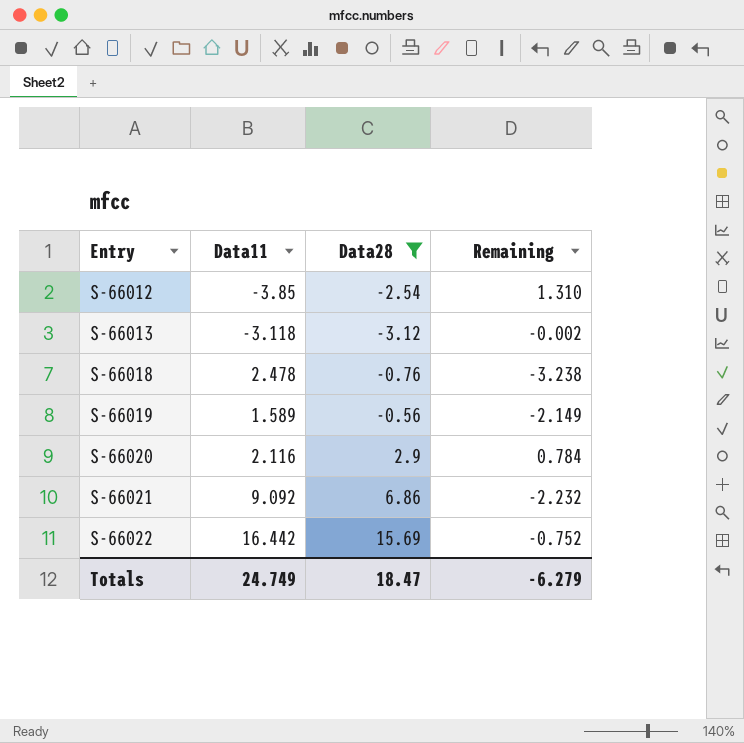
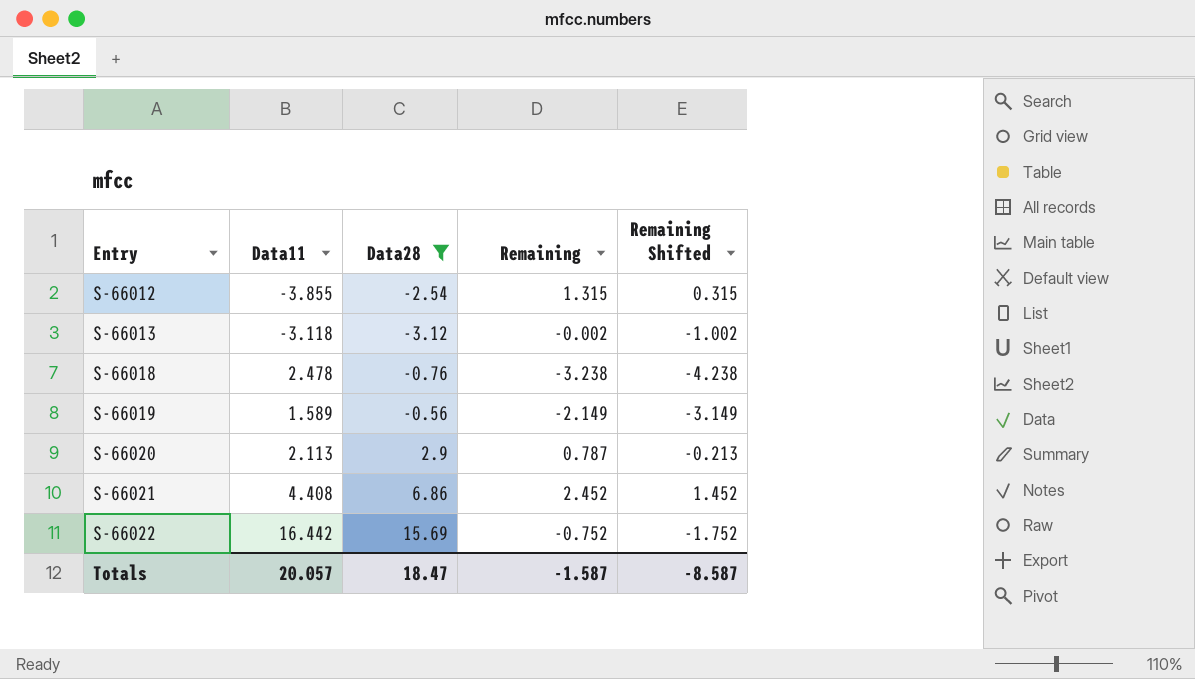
column Remaining Shifted | formula: none -> [Remaining] - 1
S-66012 | Data11: -3.85 -> -3.855
S-66012 | Remaining: 1.310 -> 1.315
S-66020 | Data11: 2.116 -> 2.113
S-66020 | Remaining: 0.784 -> 0.787
S-66021 | Data11: 9.092 -> 4.408
S-66021 | Remaining: -2.232 -> 2.452
Totals | Data11: 24.749 -> 20.057
Totals | Remaining: -6.279 -> -1.587

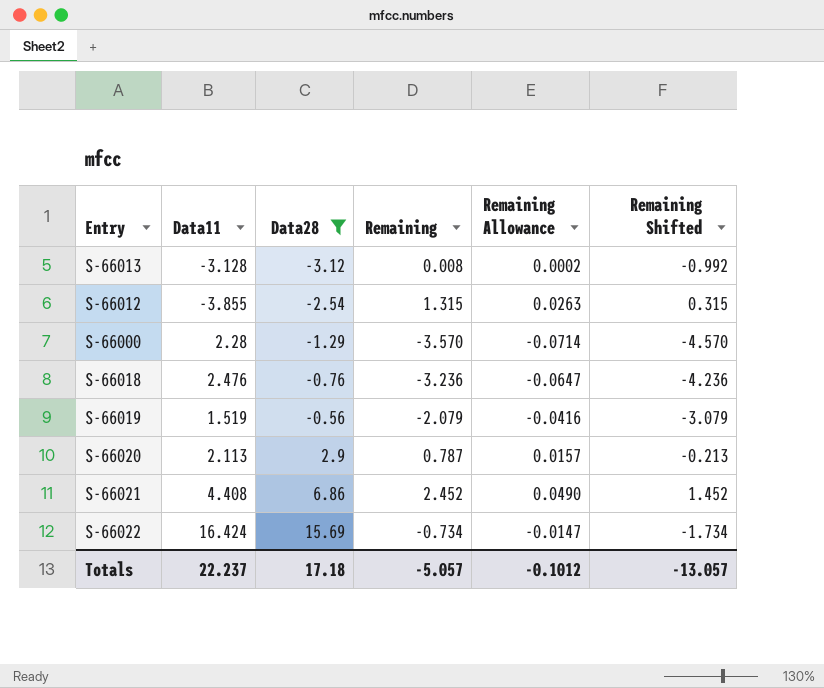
row order: Entry ascending -> Data28 ascending
column Remaining Allowance | formula: none -> [Remaining] * 0.02
S-66013 | Data11: -3.118 -> -3.128
S-66013 | Remaining: -0.002 -> 0.008
S-66013 | Remaining Shifted: -1.002 -> -0.992
row S-66000: none -> 2.28 | -1.29 | -3.570 | -0.0714 | -4.570
S-66018 | Data11: 2.478 -> 2.476
S-66018 | Remaining: -3.238 -> -3.236
S-66018 | Remaining Shifted: -4.238 -> -4.236
S-66019 | Data11: 1.589 -> 1.519
S-66019 | Remaining: -2.149 -> -2.079
S-66019 | Remaining Shifted: -3.149 -> -3.079
S-66022 | Data11: 16.442 -> 16.424
S-66022 | Remaining: -0.752 -> -0.734
S-66022 | Remaining Shifted: -1.752 -> -1.734
Totals | Data11: 20.057 -> 22.237
Totals | Data28: 18.47 -> 17.18
Totals | Remaining: -1.587 -> -5.057
Totals | Remaining Shifted: -8.587 -> -13.057

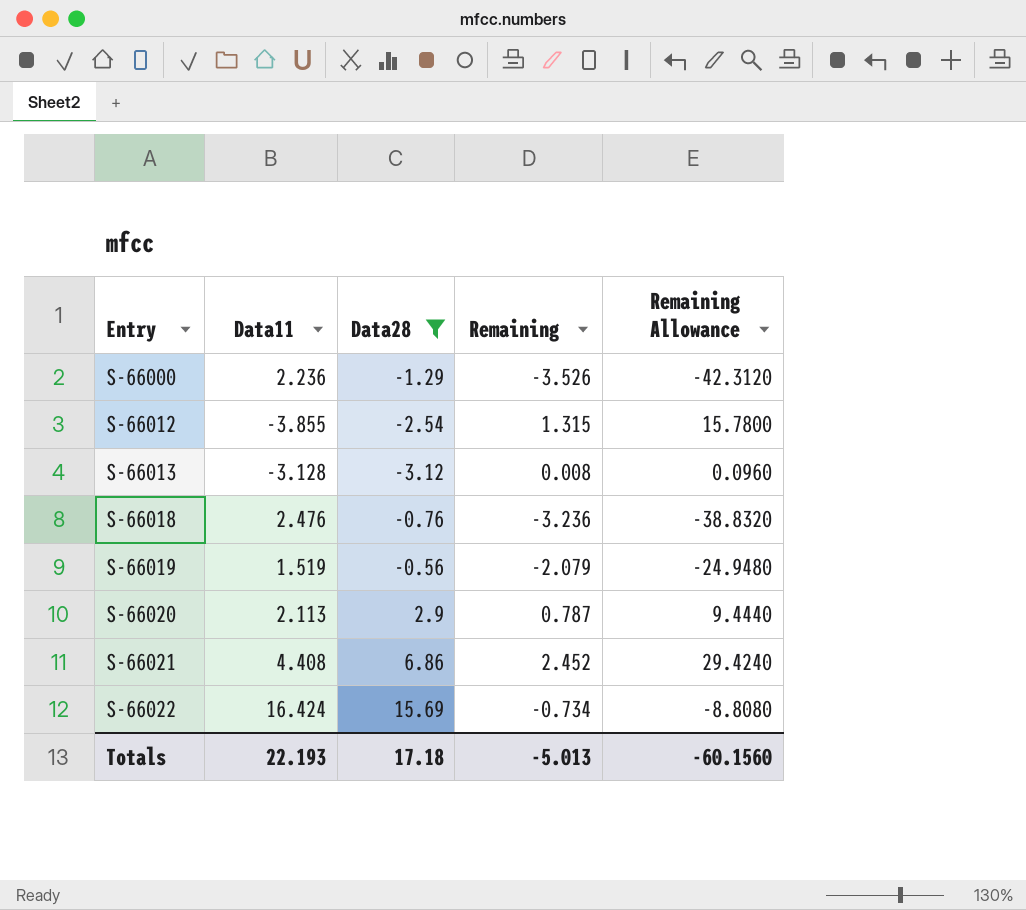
row order: Data28 ascending -> Entry ascending
column Remaining Shifted | formula: [Remaining] - 1 -> none
column Remaining Allowance | formula: [Remaining] * 0.02 -> [Remaining] * 12
S-66000 | Data11: 2.28 -> 2.236
S-66000 | Remaining: -3.570 -> -3.526
Totals | Data11: 22.237 -> 22.193
Totals | Remaining: -5.057 -> -5.013
Totals | Remaining Allowance: -0.1012 -> -60.1560

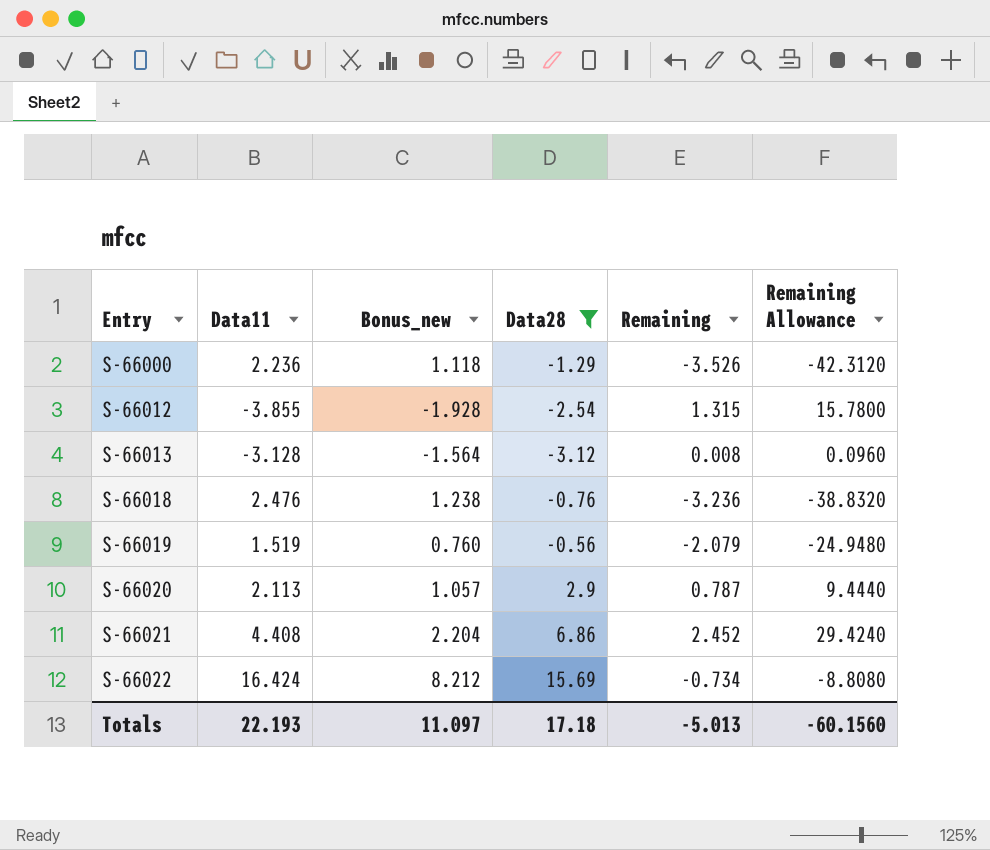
column Bonus_new | formula: none -> [Data11] * 0.5

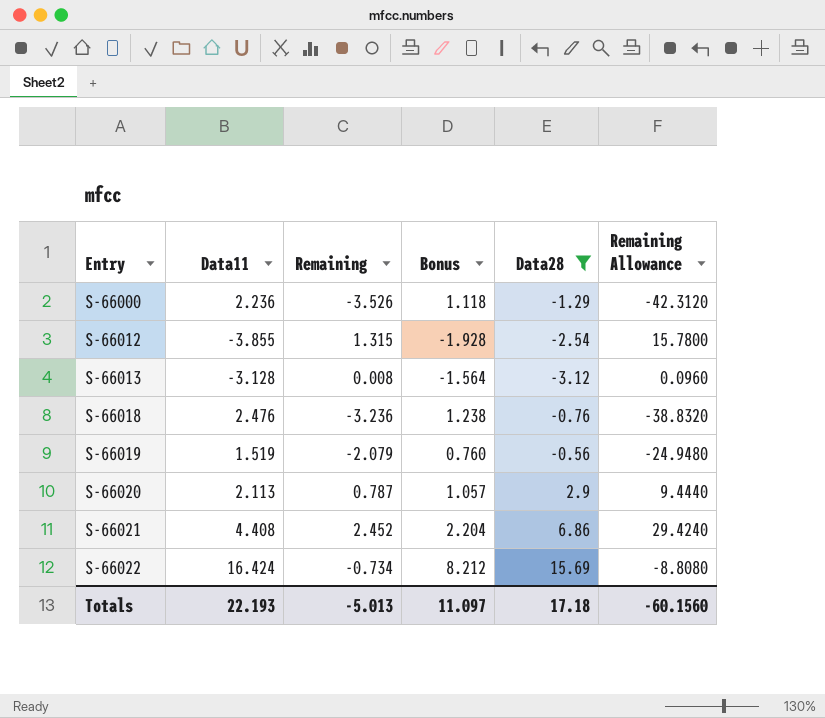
column Remaining | position: 5 -> 3
column name: Bonus_new -> Bonus

